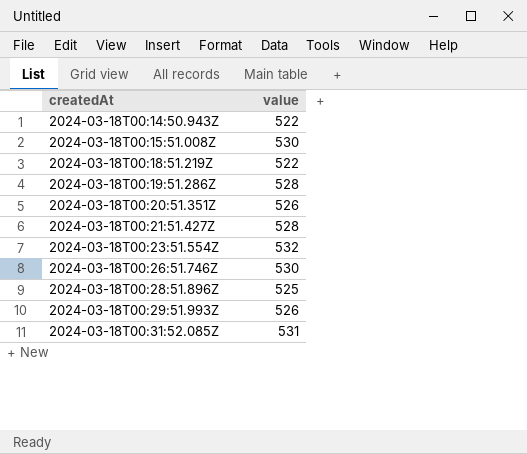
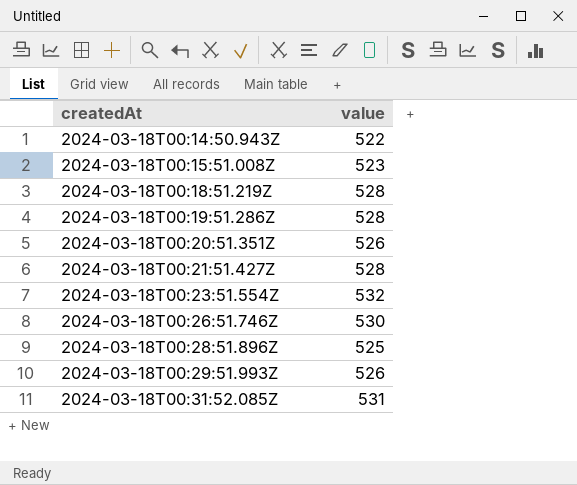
2024-03-18T00:15:51.008Z | value: 530 -> 523
2024-03-18T00:18:51.219Z | value: 522 -> 528

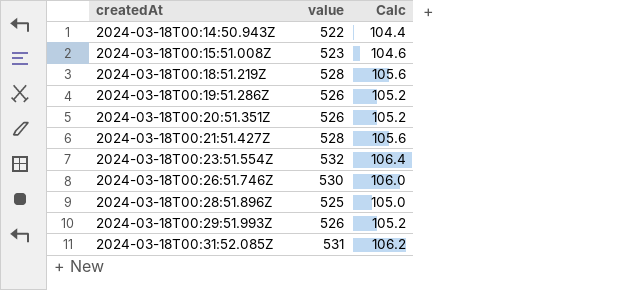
column Calc | formula: none -> [value] * 0.2
2024-03-18T00:19:51.286Z | value: 528 -> 526

